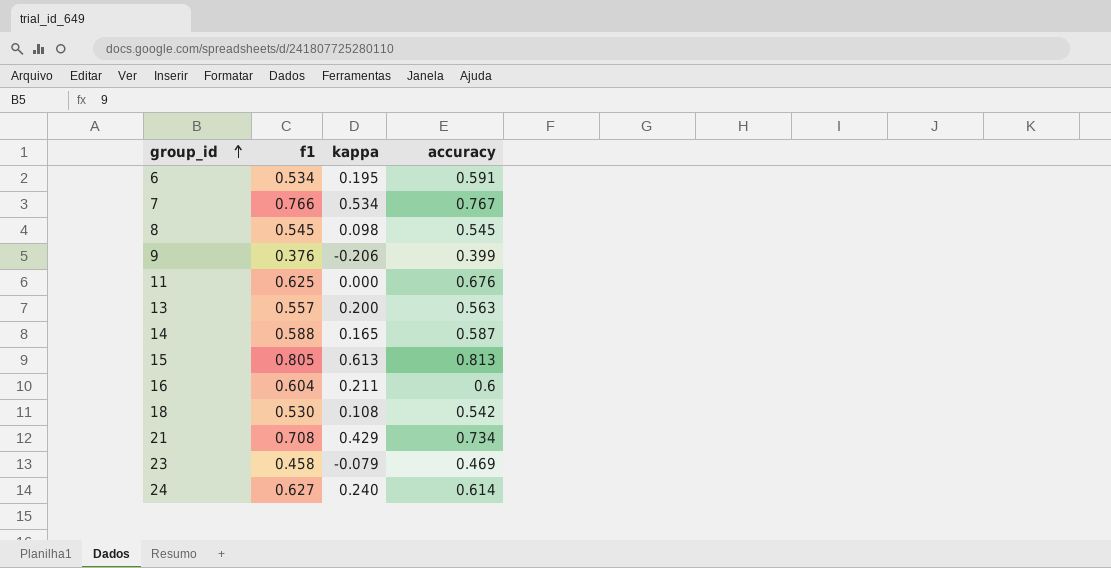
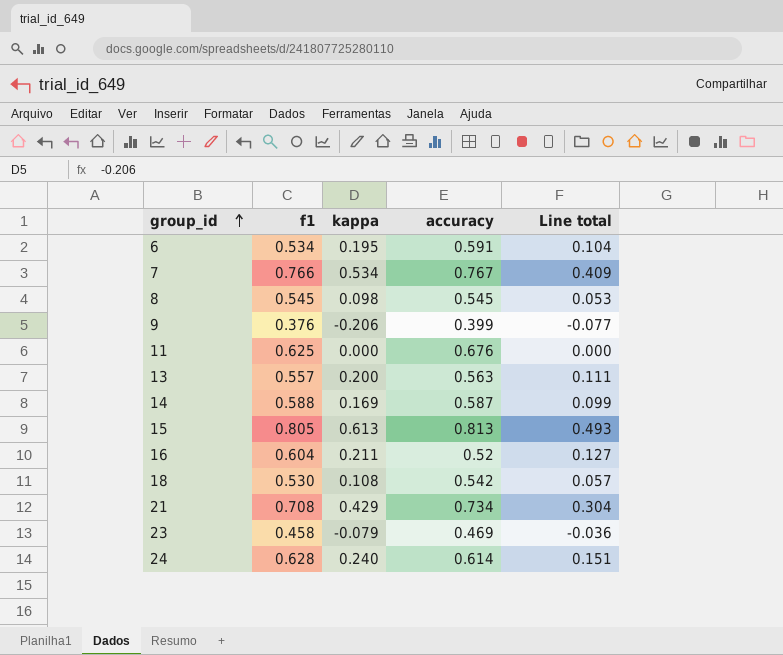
column Line total | formula: none -> [f1] * [kappa]
14 | kappa: 0.165 -> 0.169
16 | accuracy: 0.6 -> 0.52
24 | f1: 0.627 -> 0.628

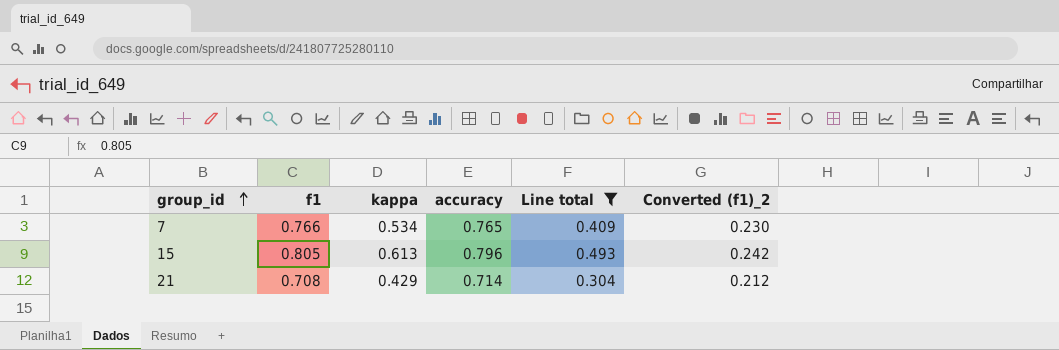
filter: none -> Line total >= 0.304
column Converted (f1)_2 | formula: none -> [f1] * 0.3
7 | accuracy: 0.767 -> 0.765
15 | accuracy: 0.813 -> 0.796
21 | accuracy: 0.734 -> 0.714

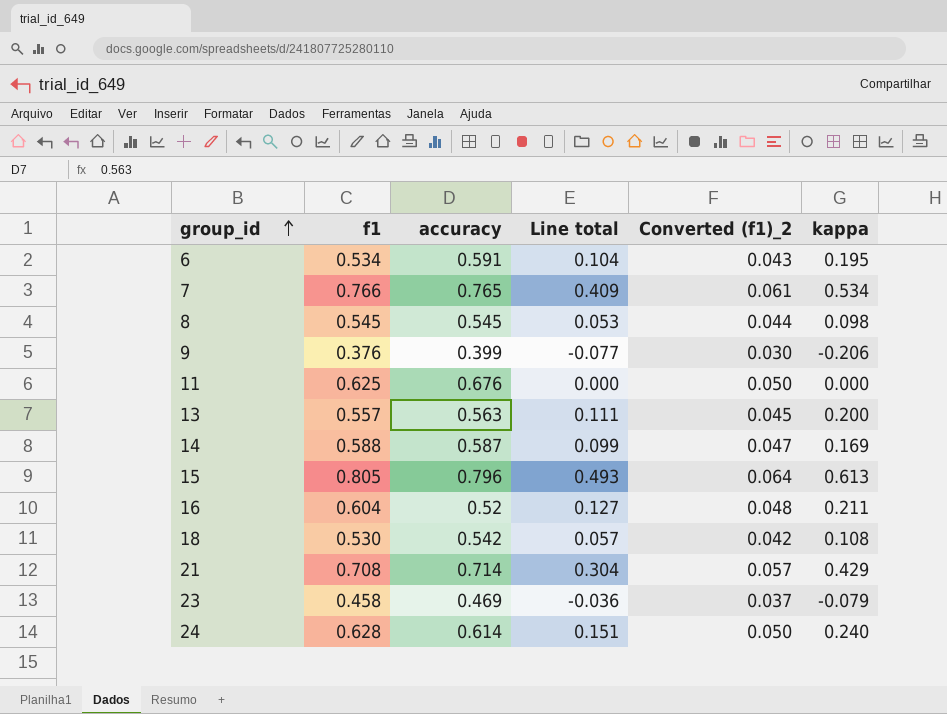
filter: Line total >= 0.304 -> none
column Converted (f1)_2 | formula: [f1] * 0.3 -> [f1] * 0.08
column kappa | position: 3 -> 6

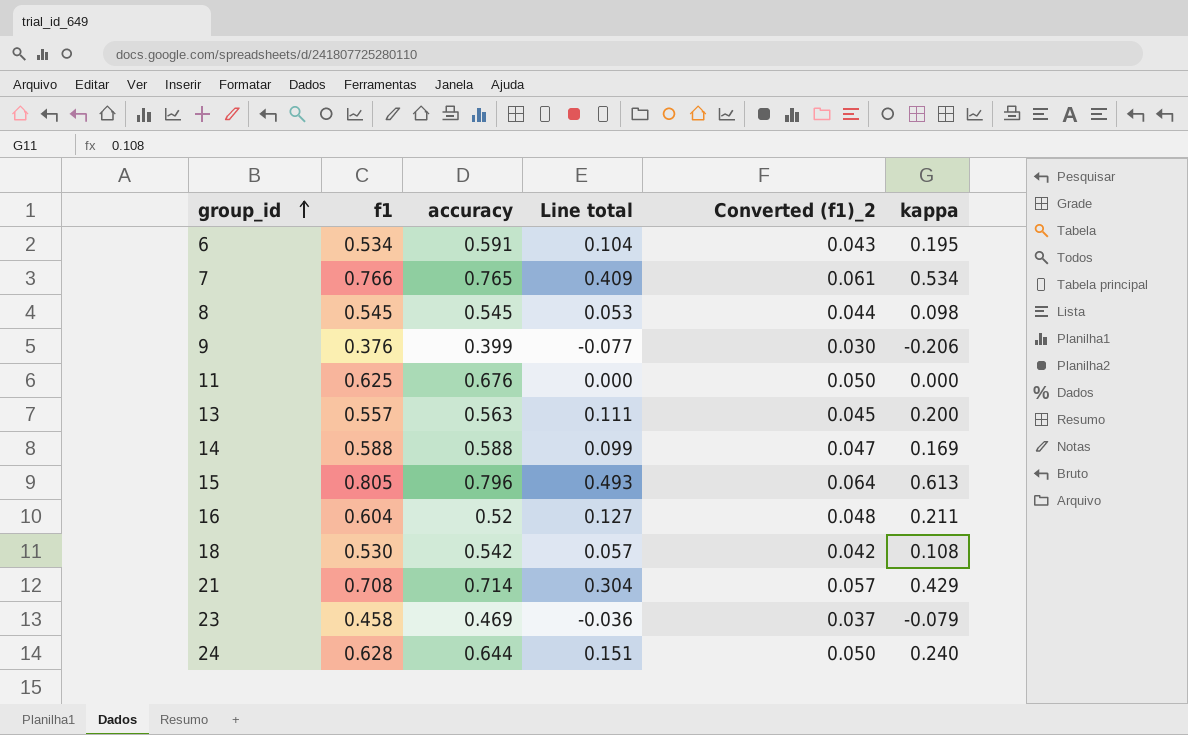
14 | accuracy: 0.587 -> 0.588
24 | accuracy: 0.614 -> 0.644

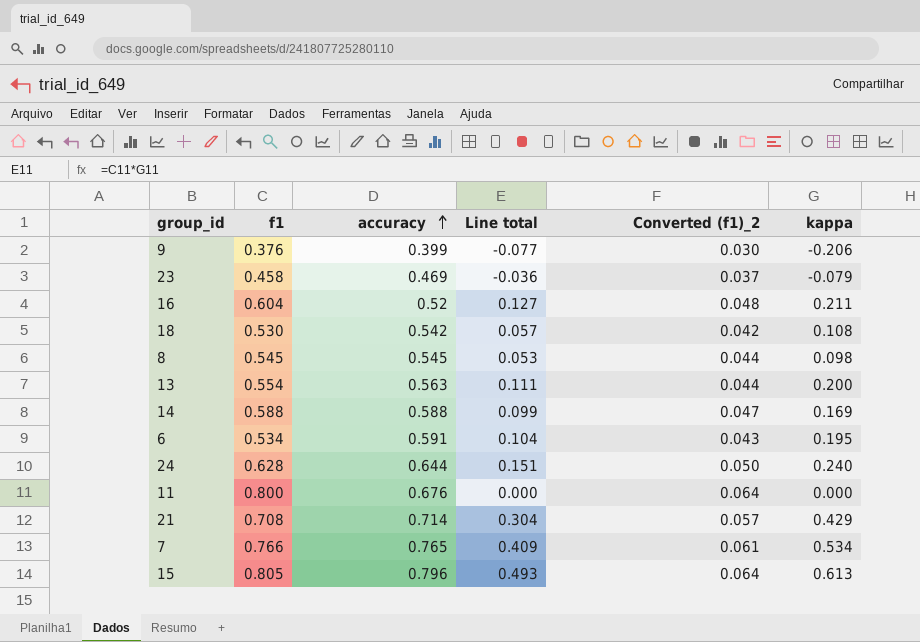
row order: group_id ascending -> accuracy ascending
13 | f1: 0.557 -> 0.554
13 | Converted (f1)_2: 0.045 -> 0.044
11 | f1: 0.625 -> 0.800
11 | Converted (f1)_2: 0.050 -> 0.064

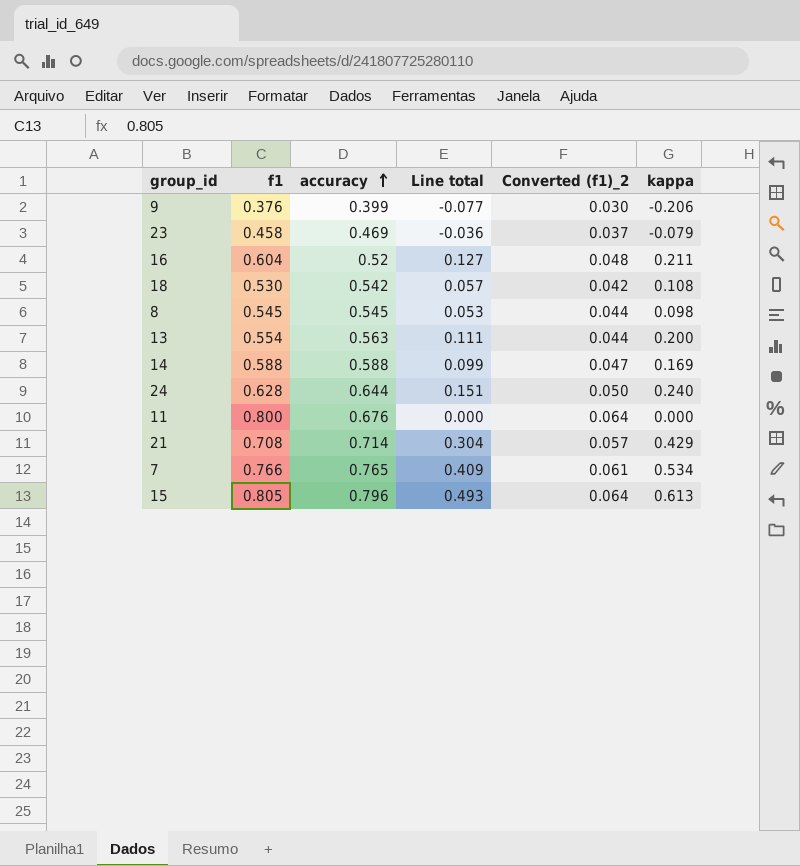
row 6: 0.534 | 0.591 | 0.104 | 0.043 | 0.195 -> none

